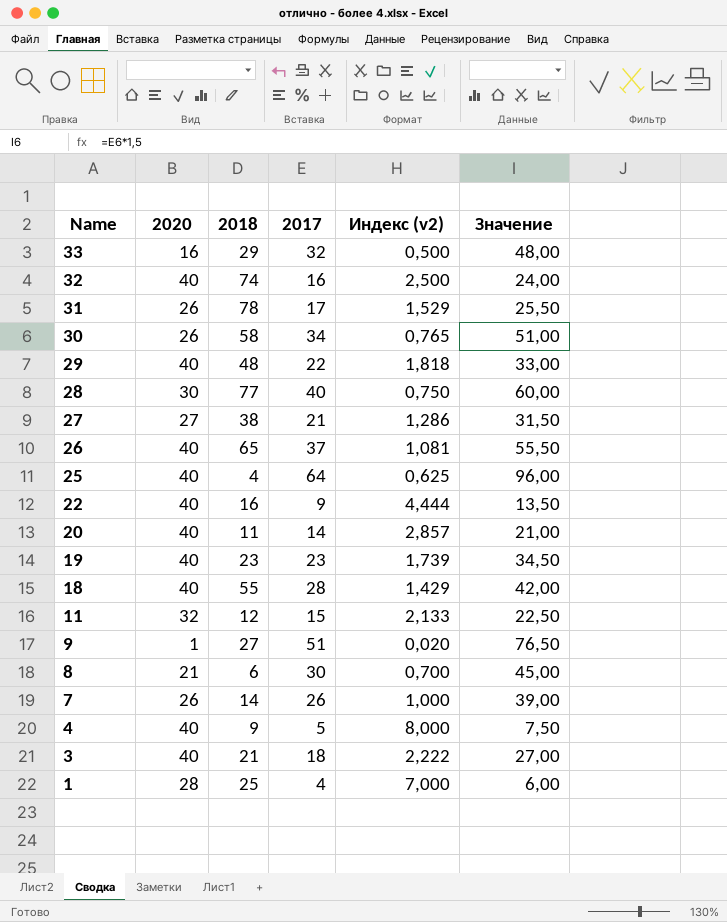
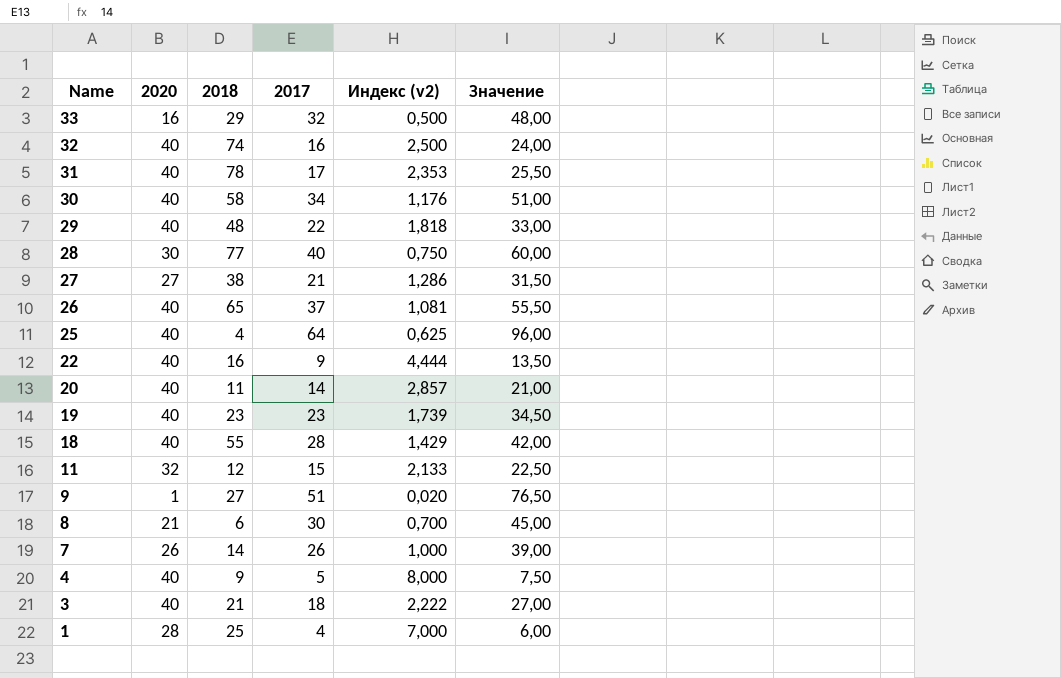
31 | 2020: 26 -> 40
31 | Индекс (v2): 1,529 -> 2,353
30 | 2020: 26 -> 40
30 | Индекс (v2): 0,765 -> 1,176

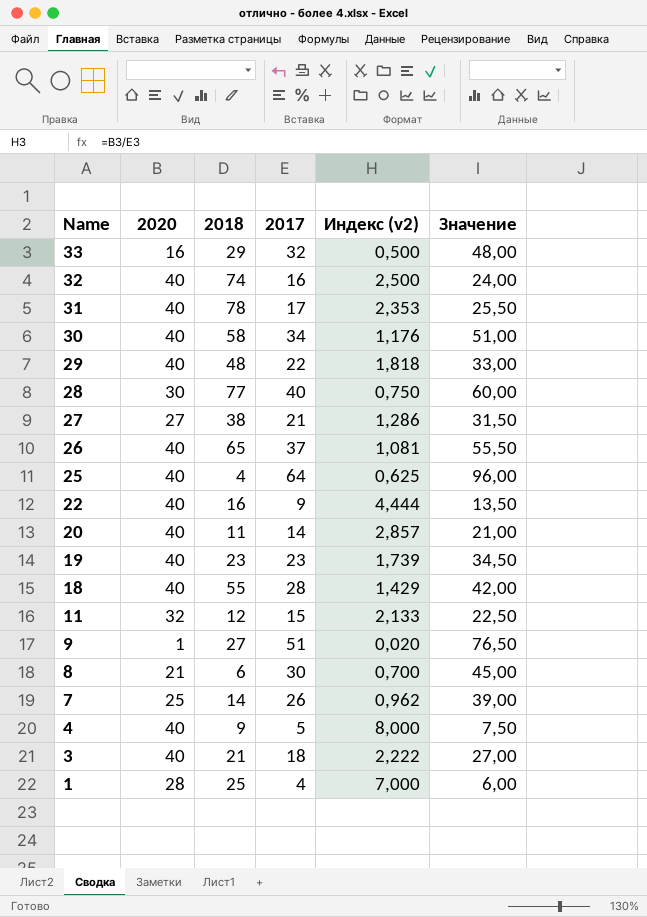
7 | 2020: 26 -> 25
7 | Индекс (v2): 1,000 -> 0,962

